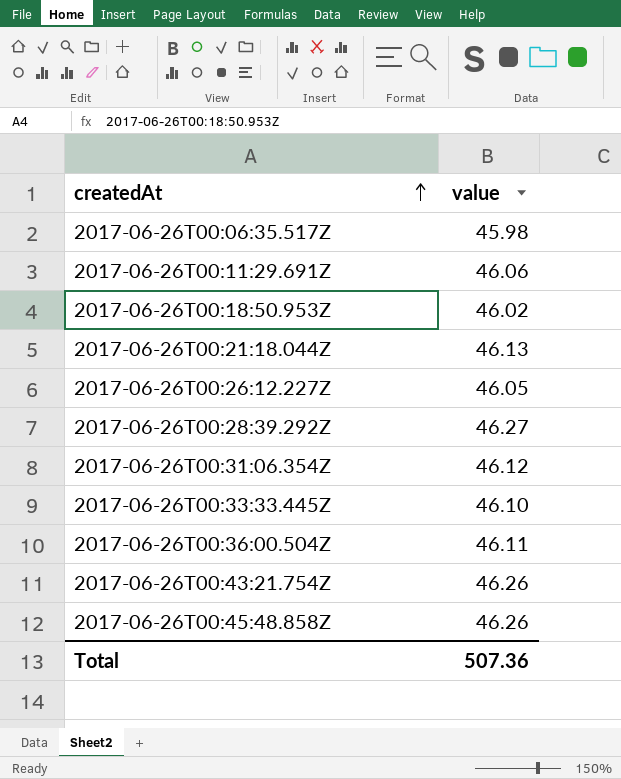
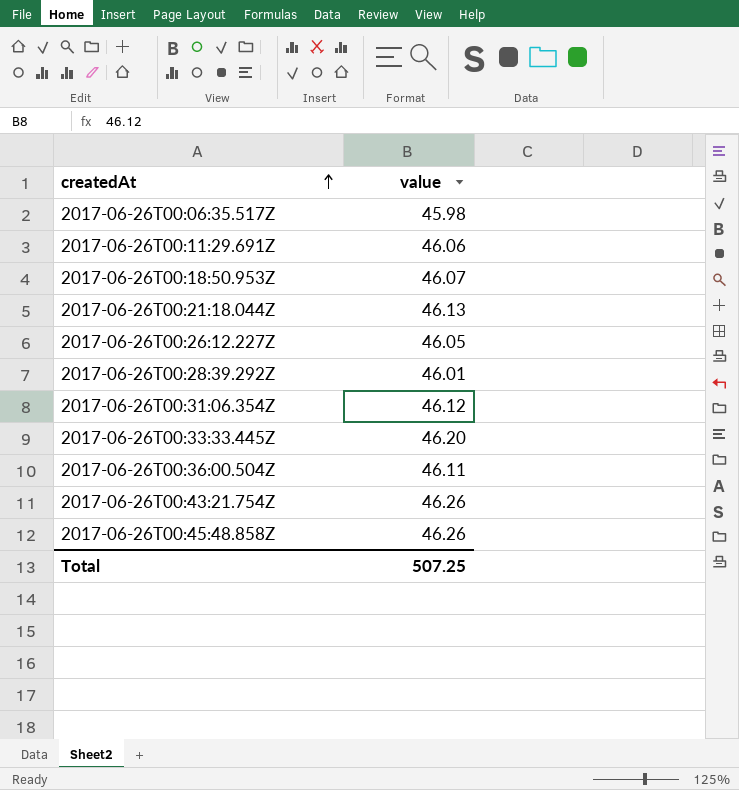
2017-06-26T00:18:50.953Z | value: 46.02 -> 46.07
2017-06-26T00:28:39.292Z | value: 46.27 -> 46.01
2017-06-26T00:33:33.445Z | value: 46.10 -> 46.20
Total | value: 507.36 -> 507.25

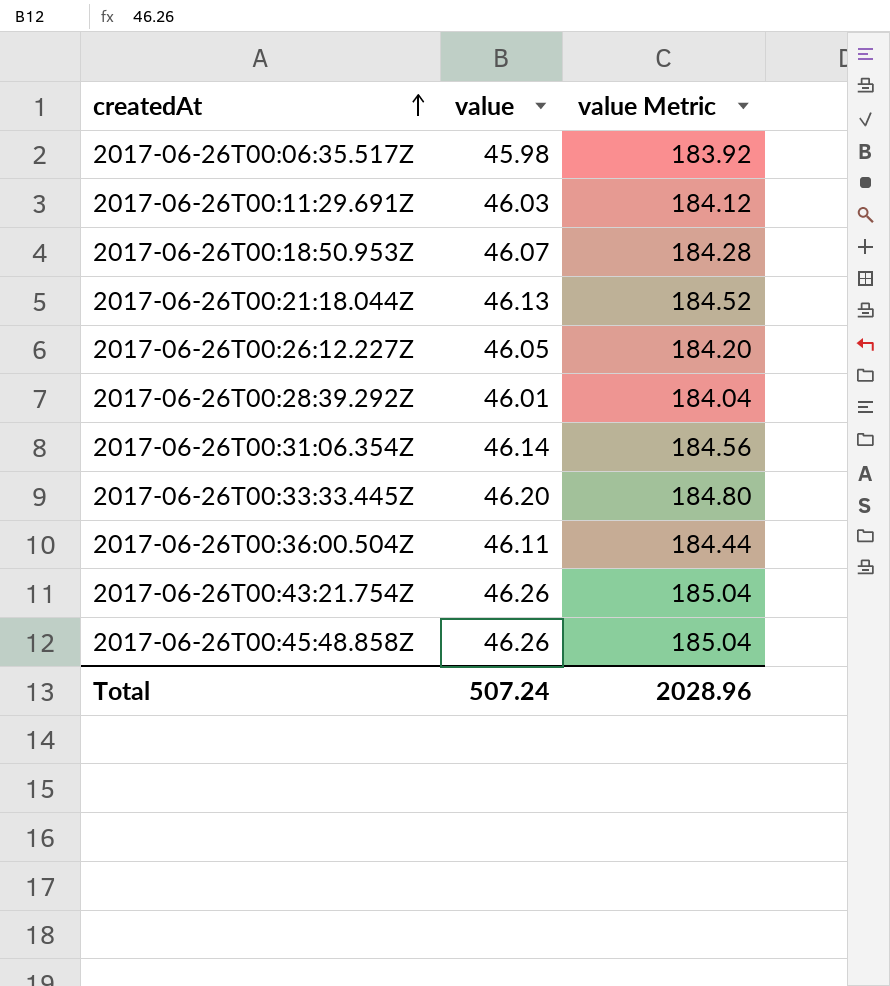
column value Metric | formula: none -> [value] * 4
2017-06-26T00:11:29.691Z | value: 46.06 -> 46.03
2017-06-26T00:31:06.354Z | value: 46.12 -> 46.14
Total | value: 507.25 -> 507.24

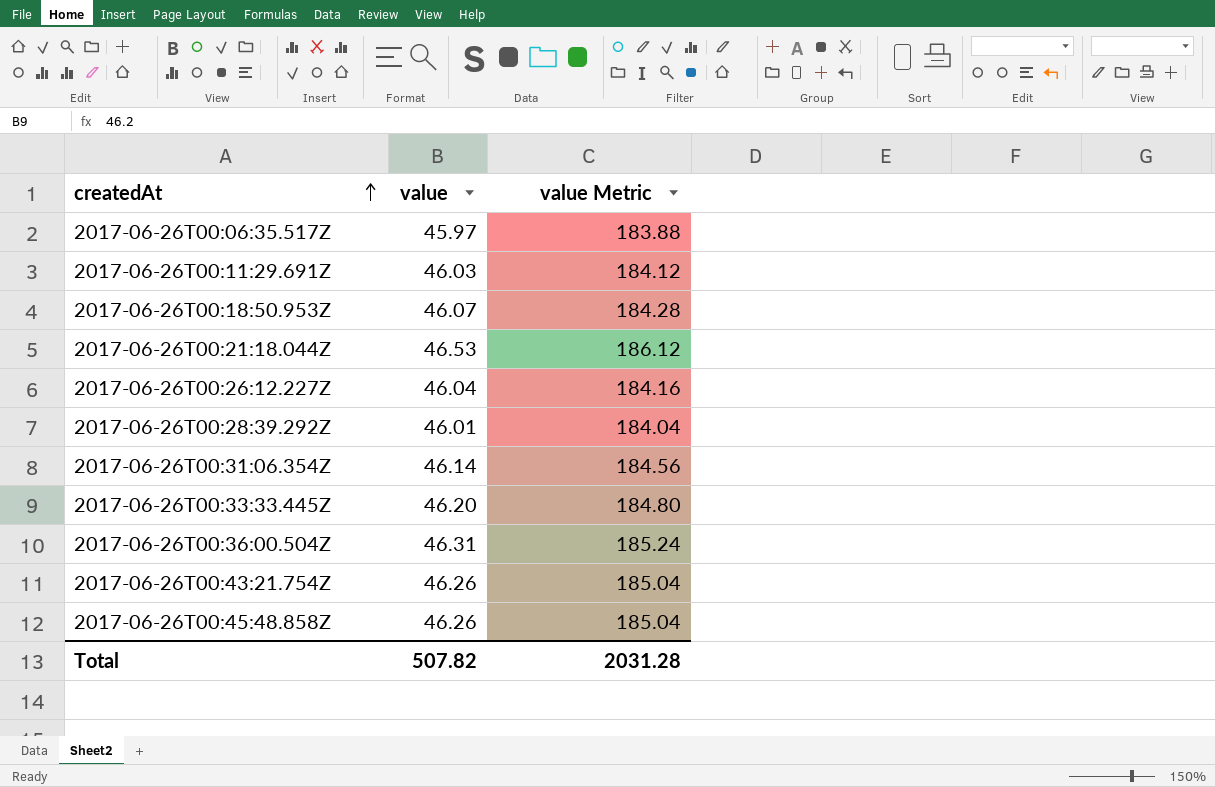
2017-06-26T00:06:35.517Z | value: 45.98 -> 45.97
2017-06-26T00:06:35.517Z | value Metric: 183.92 -> 183.88
2017-06-26T00:21:18.044Z | value: 46.13 -> 46.53
2017-06-26T00:21:18.044Z | value Metric: 184.52 -> 186.12
2017-06-26T00:26:12.227Z | value: 46.05 -> 46.04
2017-06-26T00:26:12.227Z | value Metric: 184.20 -> 184.16
2017-06-26T00:36:00.504Z | value: 46.11 -> 46.31
2017-06-26T00:36:00.504Z | value Metric: 184.44 -> 185.24
Total | value: 507.24 -> 507.82
Total | value Metric: 2028.96 -> 2031.28

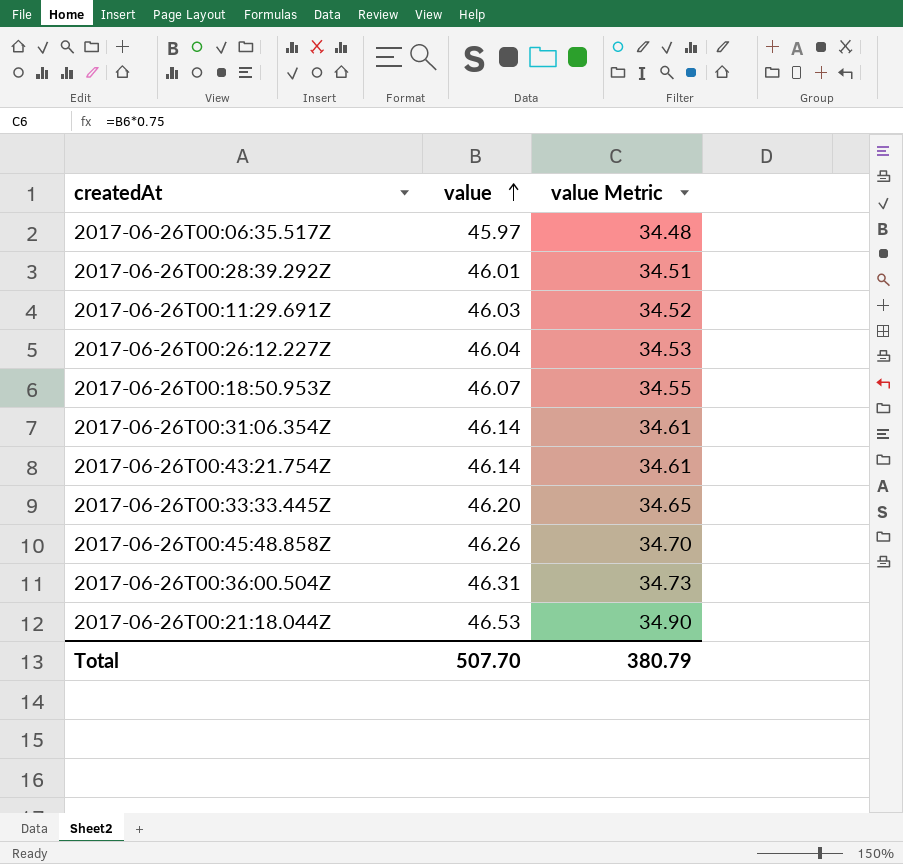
row order: createdAt ascending -> value ascending
column value Metric | formula: [value] * 4 -> [value] * 0.75
2017-06-26T00:43:21.754Z | value: 46.26 -> 46.14
Total | value: 507.82 -> 507.70
Total | value Metric: 2031.28 -> 380.79

